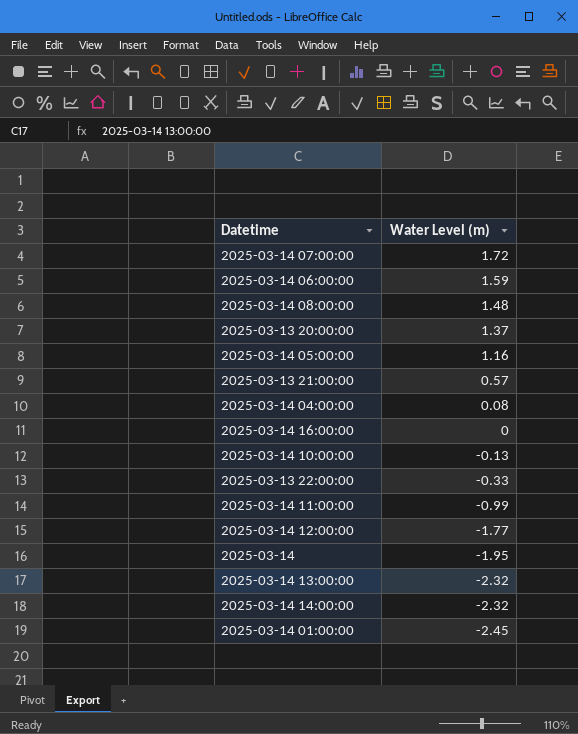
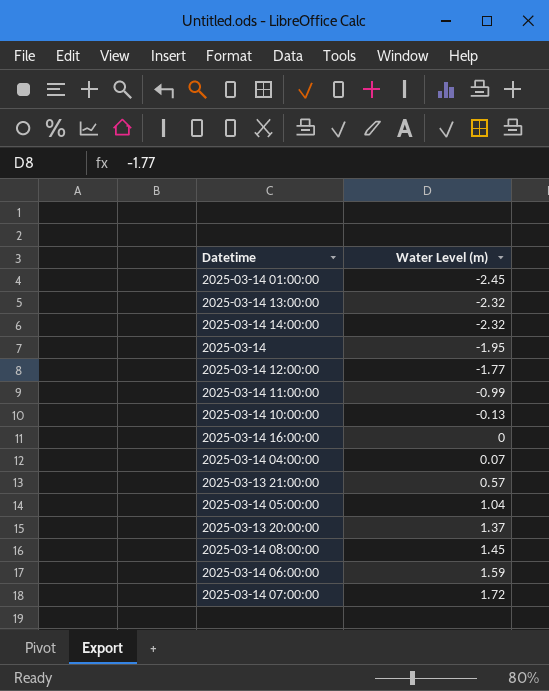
row order: Water Level (m) descending -> Water Level (m) ascending
row 2025-03-13 22:00:00: -0.33 -> none
2025-03-14 04:00:00 | Water Level (m): 0.08 -> 0.07
2025-03-14 05:00:00 | Water Level (m): 1.16 -> 1.04
2025-03-14 08:00:00 | Water Level (m): 1.48 -> 1.45

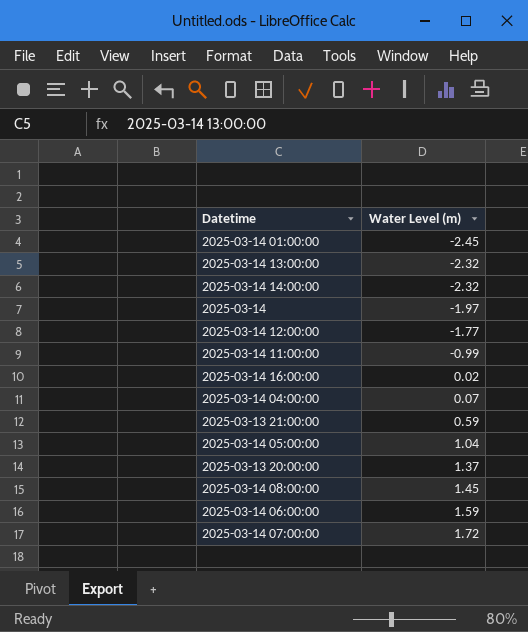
row 2025-03-14 10:00:00: -0.13 -> none
2025-03-14 | Water Level (m): -1.95 -> -1.97
2025-03-14 16:00:00 | Water Level (m): 0 -> 0.02
2025-03-13 21:00:00 | Water Level (m): 0.57 -> 0.59

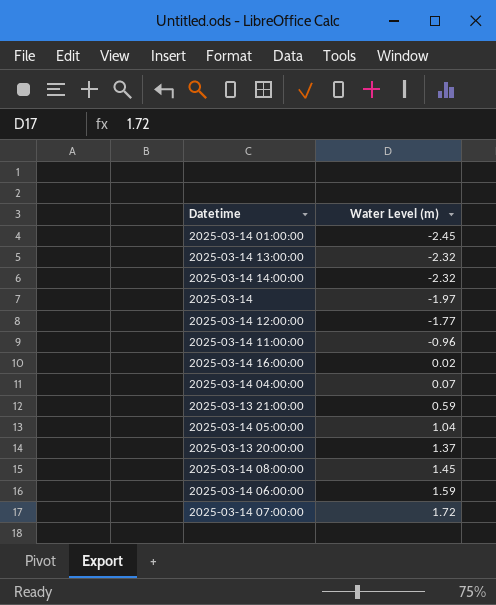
2025-03-14 11:00:00 | Water Level (m): -0.99 -> -0.96

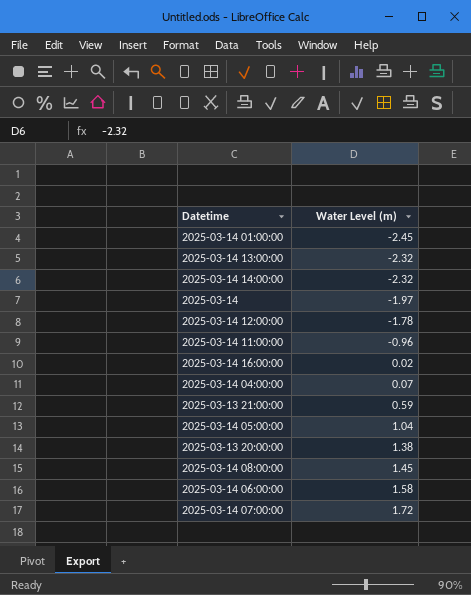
2025-03-14 12:00:00 | Water Level (m): -1.77 -> -1.78
2025-03-13 20:00:00 | Water Level (m): 1.37 -> 1.38
2025-03-14 06:00:00 | Water Level (m): 1.59 -> 1.58

